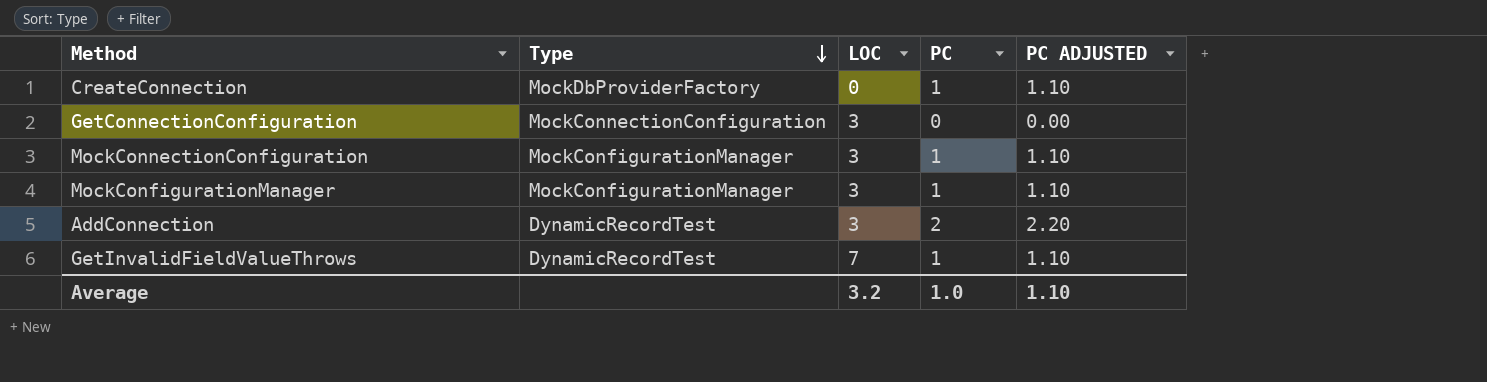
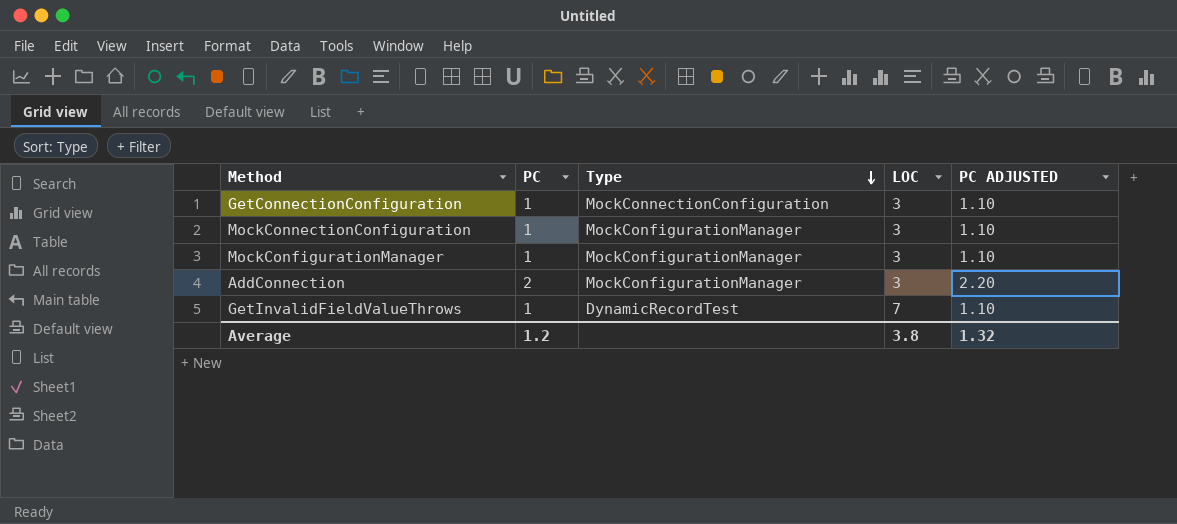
column PC | position: 4 -> 2
row CreateConnection: MockDbProviderFactory | 0 | 1 | 1.10 -> none
GetConnectionConfiguration | PC: 0 -> 1
GetConnectionConfiguration | PC ADJUSTED: 0.00 -> 1.10
AddConnection | Type: DynamicRecordTest -> MockConfigurationManager
Average | PC: 1.0 -> 1.2
Average | LOC: 3.2 -> 3.8
Average | PC ADJUSTED: 1.10 -> 1.32

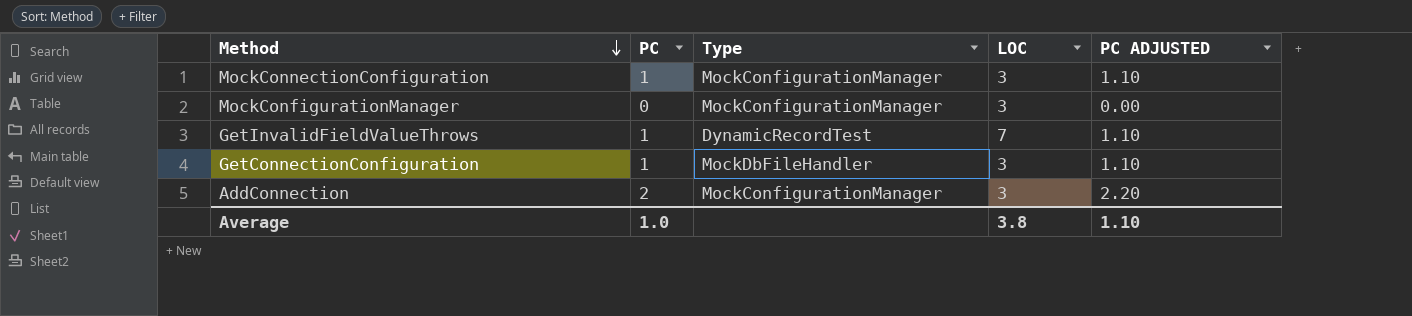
row order: Type descending -> Method descending
MockConfigurationManager | PC: 1 -> 0
MockConfigurationManager | PC ADJUSTED: 1.10 -> 0.00
GetConnectionConfiguration | Type: MockConnectionConfiguration -> MockDbFileHandler
Average | PC: 1.2 -> 1.0
Average | PC ADJUSTED: 1.32 -> 1.10

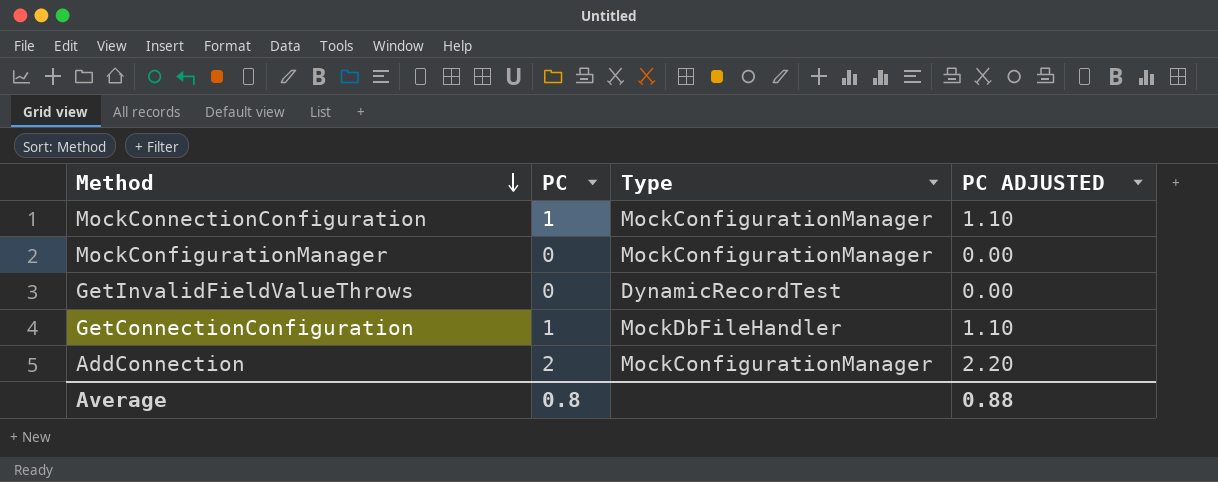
column LOC | position: 4 -> none
GetInvalidFieldValueThrows | PC: 1 -> 0
GetInvalidFieldValueThrows | PC ADJUSTED: 1.10 -> 0.00
Average | PC: 1.0 -> 0.8
Average | PC ADJUSTED: 1.10 -> 0.88

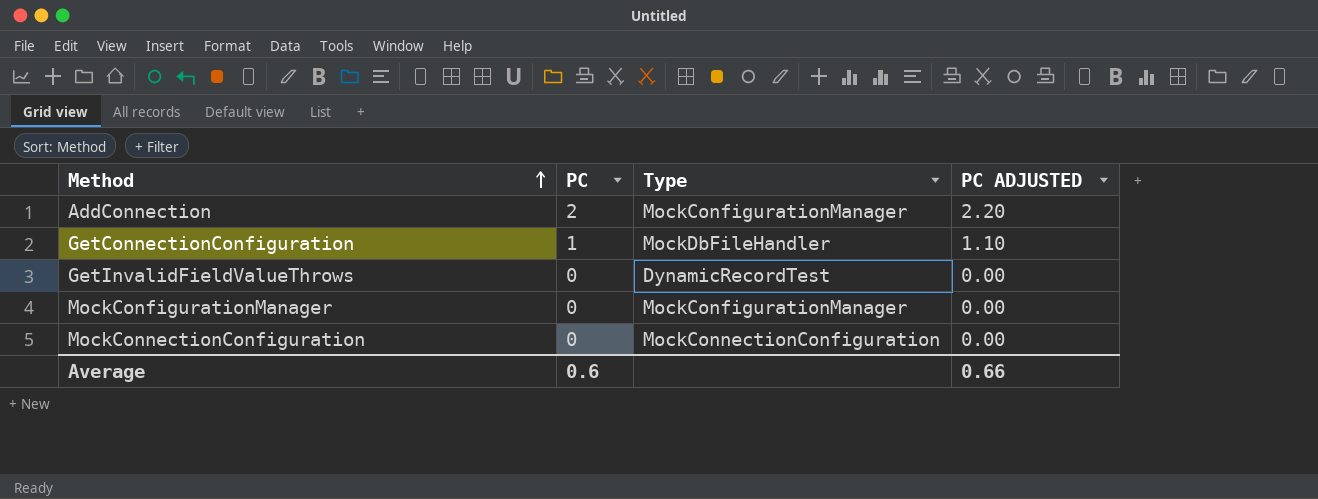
row order: Method descending -> Method ascending
MockConnectionConfiguration | PC: 1 -> 0
MockConnectionConfiguration | Type: MockConfigurationManager -> MockConnectionConfiguration
MockConnectionConfiguration | PC ADJUSTED: 1.10 -> 0.00
Average | PC: 0.8 -> 0.6
Average | PC ADJUSTED: 0.88 -> 0.66

